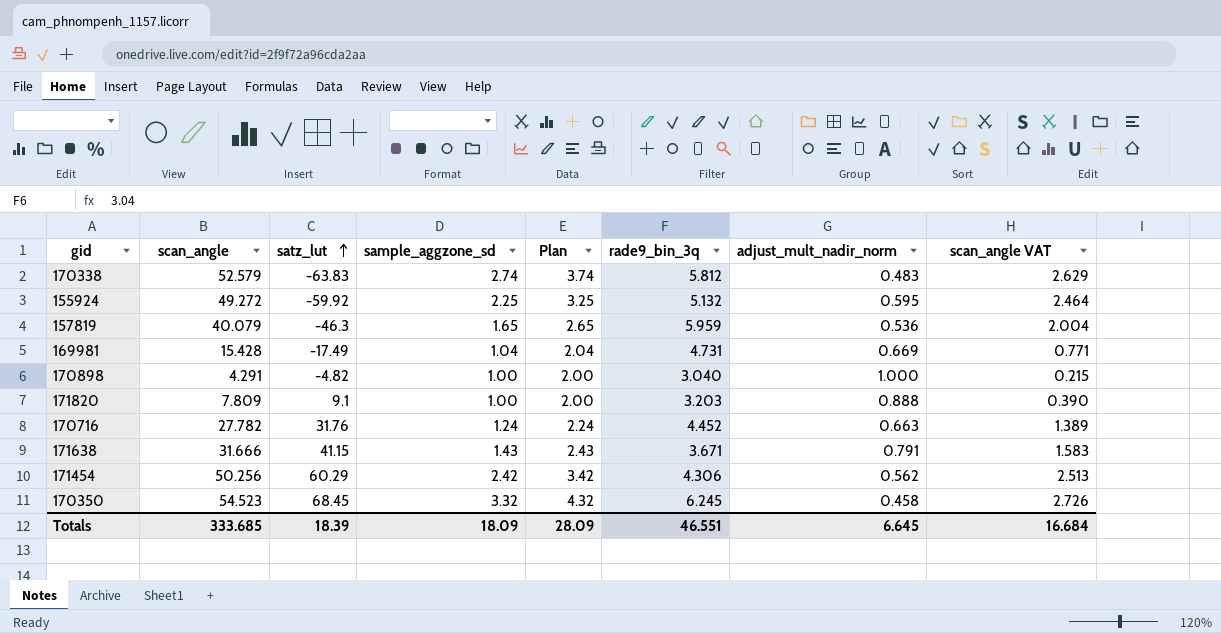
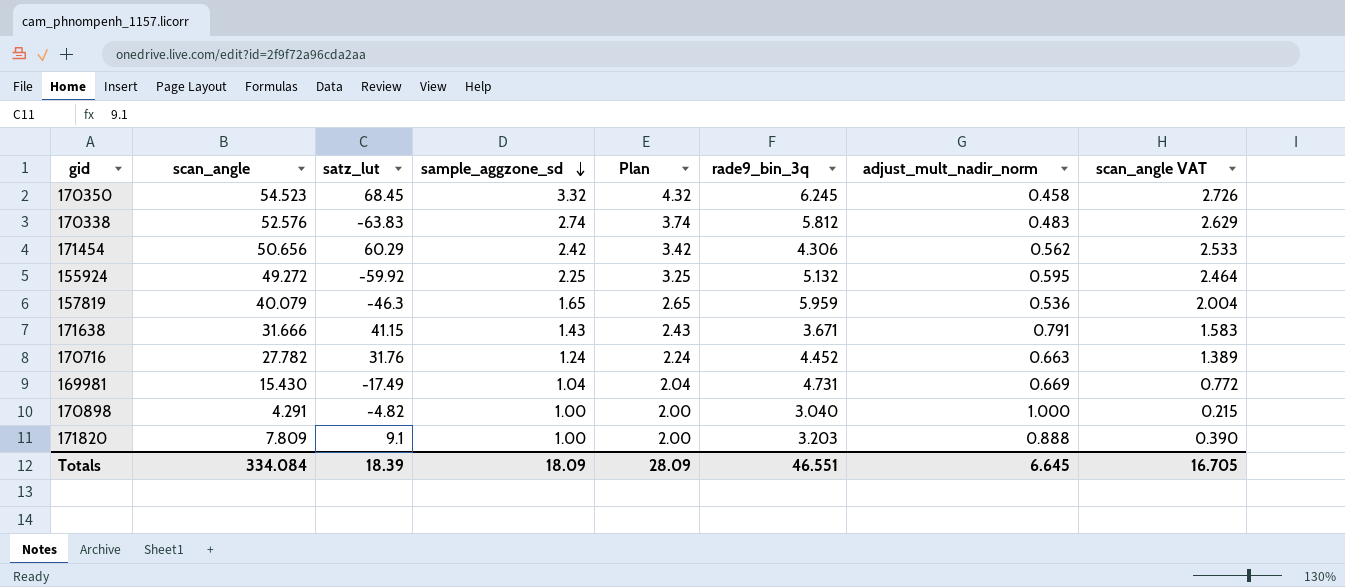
row order: satz_lut ascending -> sample_aggzone_sd descending
170338 | scan_angle: 52.579 -> 52.576
171454 | scan_angle: 50.256 -> 50.656
171454 | scan_angle VAT: 2.513 -> 2.533
169981 | scan_angle: 15.428 -> 15.430
169981 | scan_angle VAT: 0.771 -> 0.772
Totals | scan_angle: 333.685 -> 334.084
Totals | scan_angle VAT: 16.684 -> 16.705

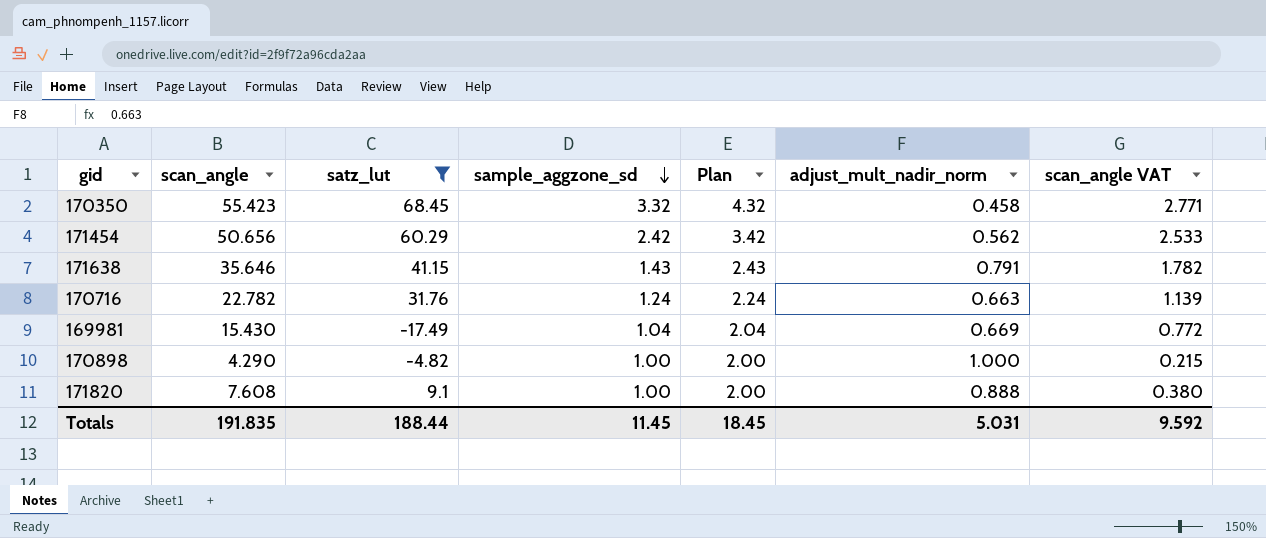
filter: none -> satz_lut >= -17.49
column rade9_bin_3q | position: 6 -> none
170350 | scan_angle: 54.523 -> 55.423
170350 | scan_angle VAT: 2.726 -> 2.771
171638 | scan_angle: 31.666 -> 35.646
171638 | scan_angle VAT: 1.583 -> 1.782
170716 | scan_angle: 27.782 -> 22.782
170716 | scan_angle VAT: 1.389 -> 1.139
170898 | scan_angle: 4.291 -> 4.290
171820 | scan_angle: 7.809 -> 7.608
171820 | scan_angle VAT: 0.390 -> 0.380
Totals | scan_angle: 334.084 -> 191.835
Totals | satz_lut: 18.39 -> 188.44
Totals | sample_aggzone_sd: 18.09 -> 11.45
Totals | Plan: 28.09 -> 18.45
Totals | adjust_mult_nadir_norm: 6.645 -> 5.031
Totals | scan_angle VAT: 16.705 -> 9.592

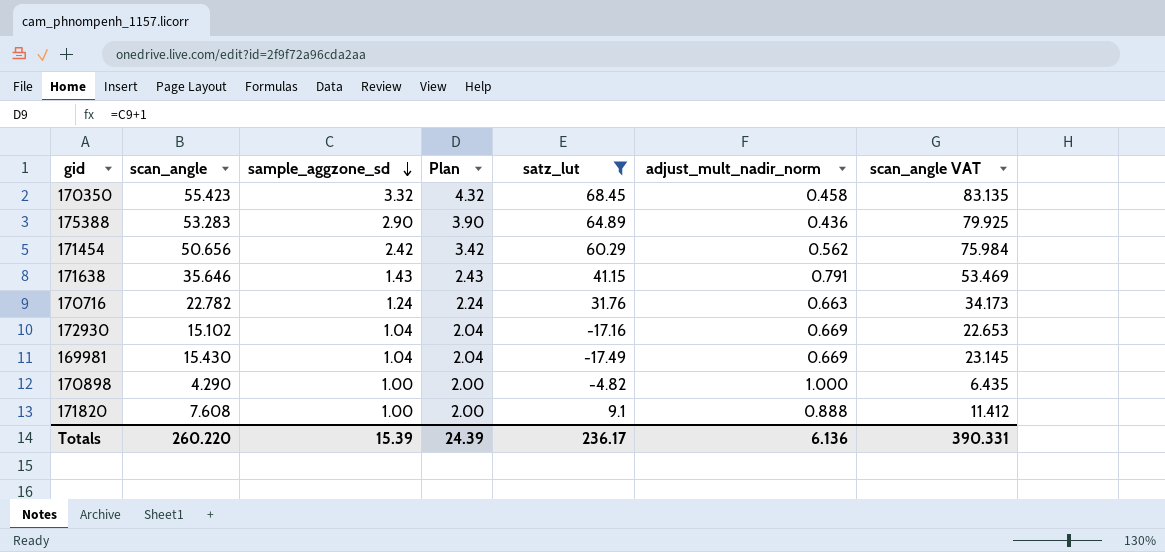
column satz_lut | position: 3 -> 5
column scan_angle VAT | formula: [scan_angle] * 0.05 -> [scan_angle] * 1.5
row 175388: none -> 53.283 | 2.90 | 3.90 | 64.89 | 0.436 | 79.925
row 172930: none -> 15.102 | 1.04 | 2.04 | -17.16 | 0.669 | 22.653
Totals | scan_angle: 191.835 -> 260.220
Totals | sample_aggzone_sd: 11.45 -> 15.39
Totals | Plan: 18.45 -> 24.39
Totals | satz_lut: 188.44 -> 236.17
Totals | adjust_mult_nadir_norm: 5.031 -> 6.136
Totals | scan_angle VAT: 9.592 -> 390.331

